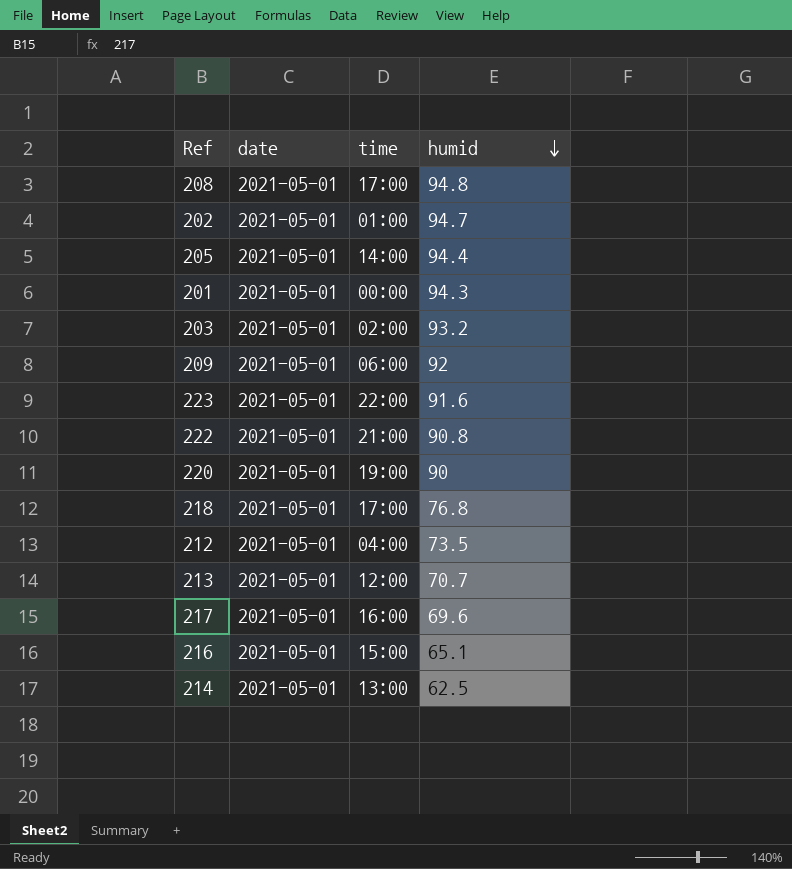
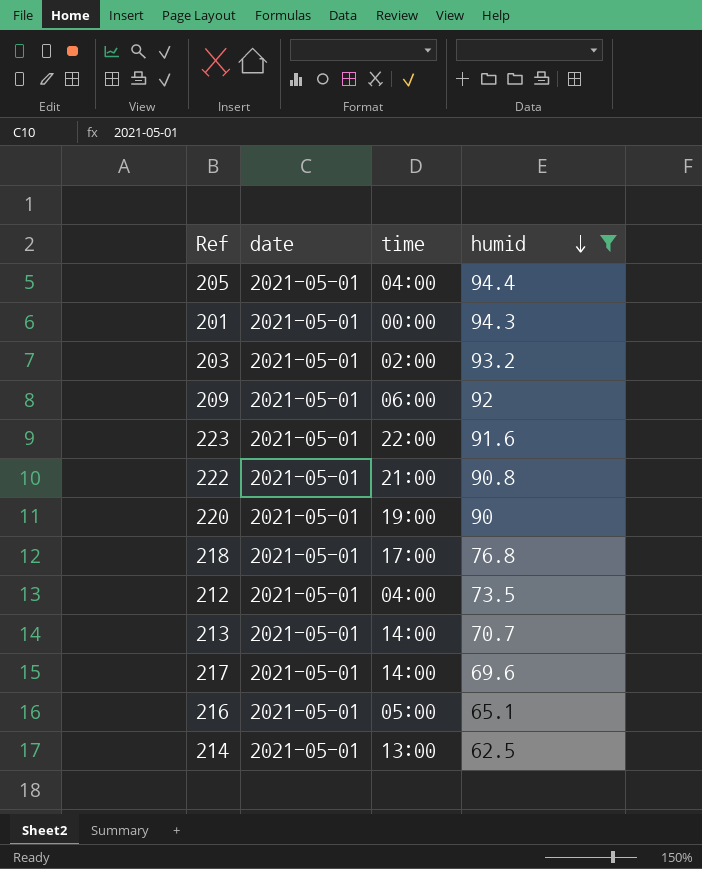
filter: none -> humid <= 94.4
205 | time: 14:00 -> 04:00
213 | time: 12:00 -> 14:00
217 | time: 16:00 -> 14:00
216 | time: 15:00 -> 05:00

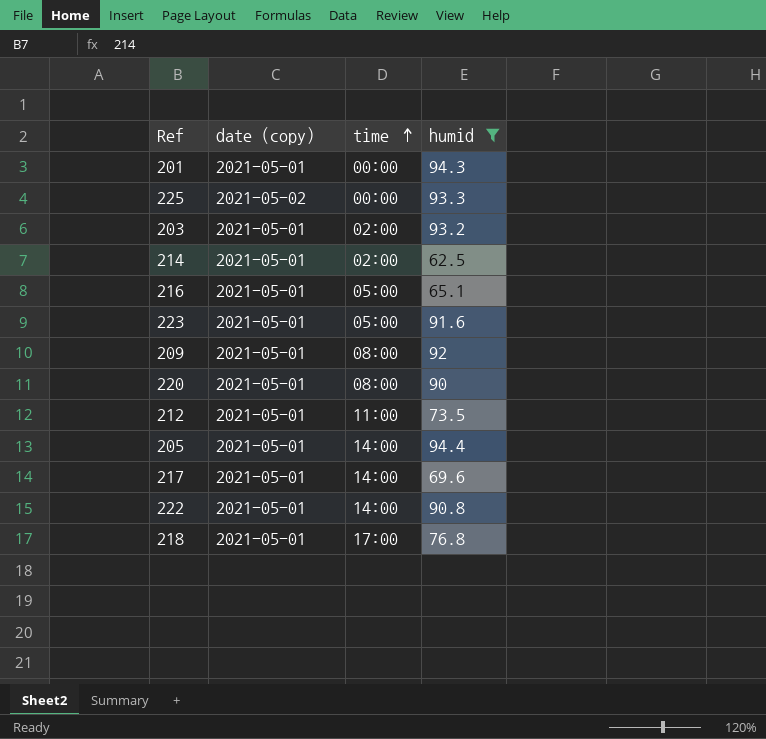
row order: humid descending -> time ascending
column name: date -> date (copy)
row 213: 2021-05-01 | 14:00 | 70.7 -> none
row 225: none -> 2021-05-02 | 00:00 | 93.3
214 | time: 13:00 -> 02:00
223 | time: 22:00 -> 05:00
209 | time: 06:00 -> 08:00
220 | time: 19:00 -> 08:00
212 | time: 04:00 -> 11:00
205 | time: 04:00 -> 14:00
222 | time: 21:00 -> 14:00

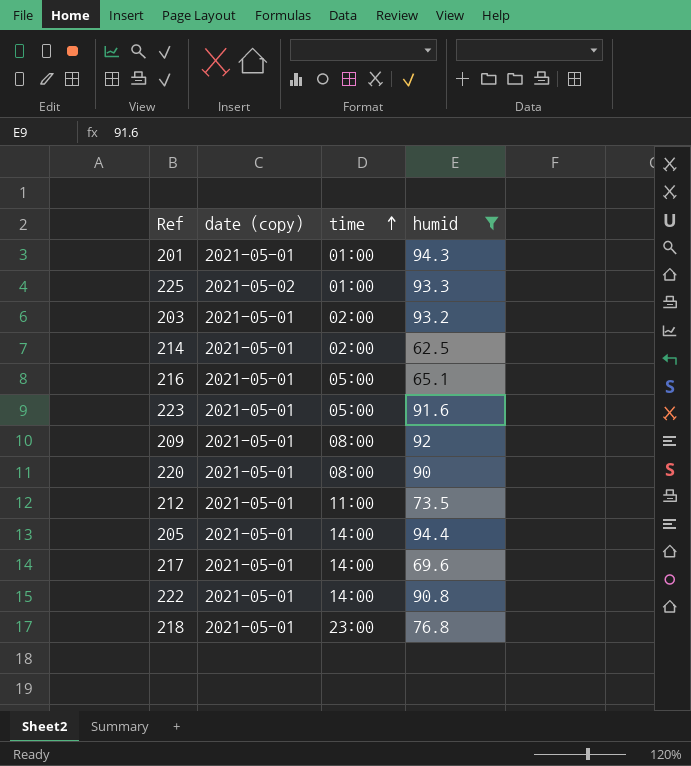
201 | time: 00:00 -> 01:00
225 | time: 00:00 -> 01:00
218 | time: 17:00 -> 23:00

